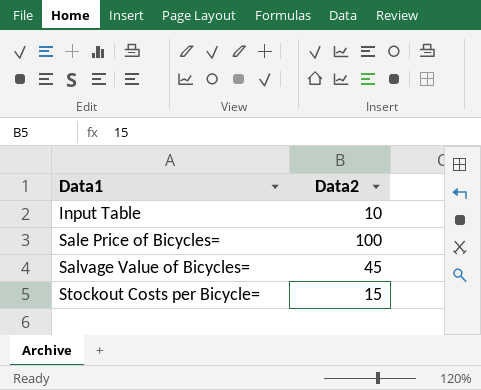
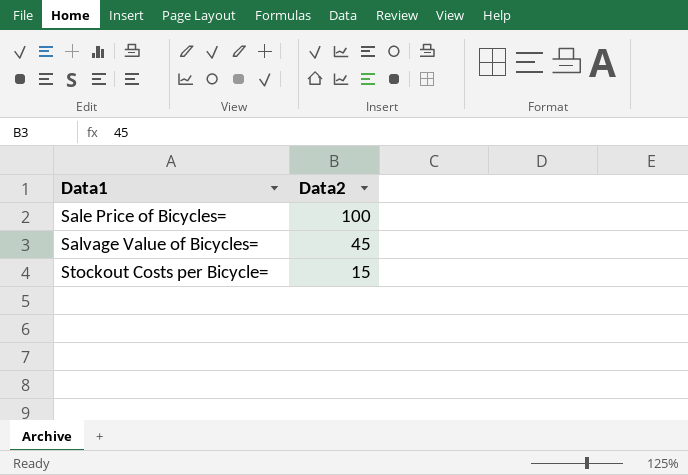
row Input Table: 10 -> none

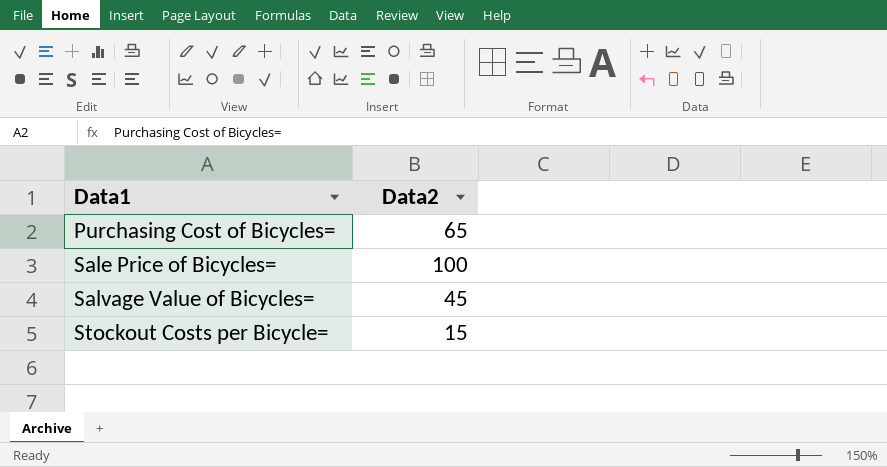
row Purchasing Cost of Bicycles=: none -> 65

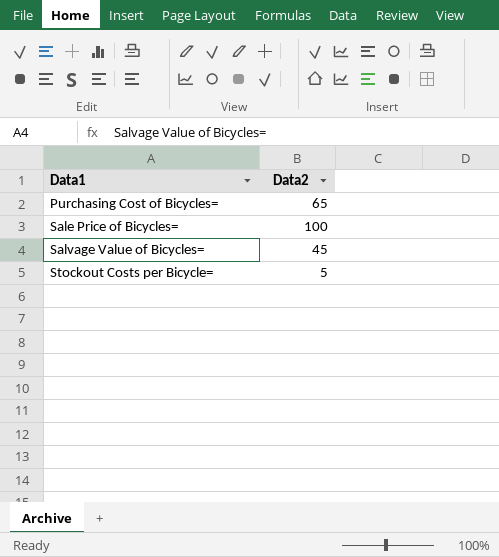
Stockout Costs per Bicycle= | Data2: 15 -> 5

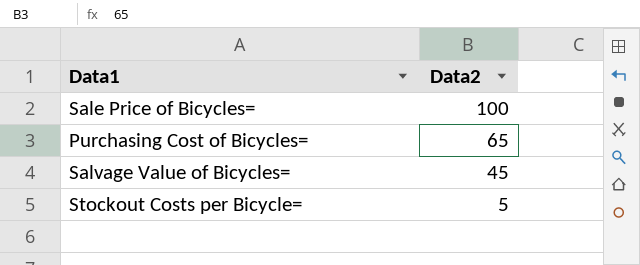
row order: Data1 ascending -> Data2 descending

